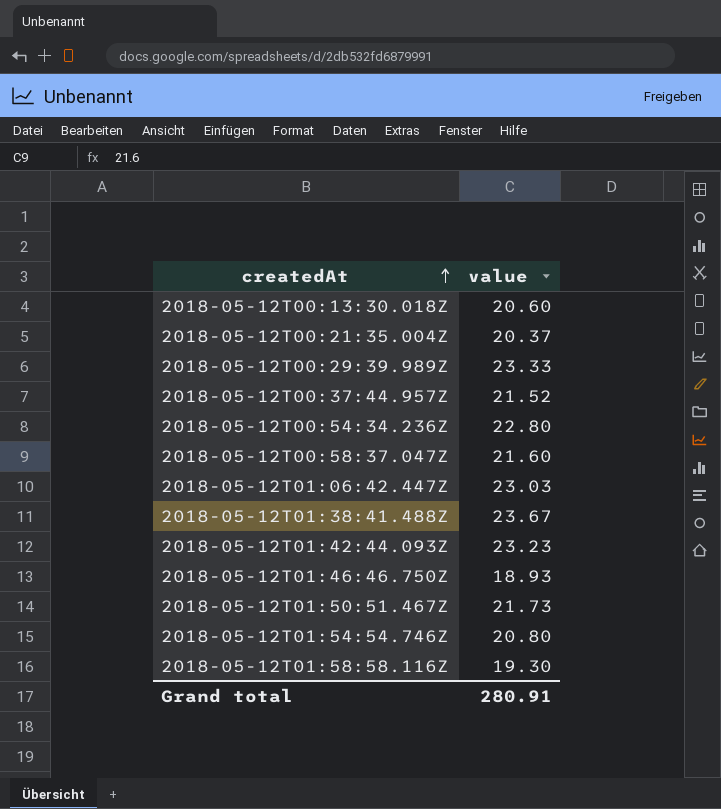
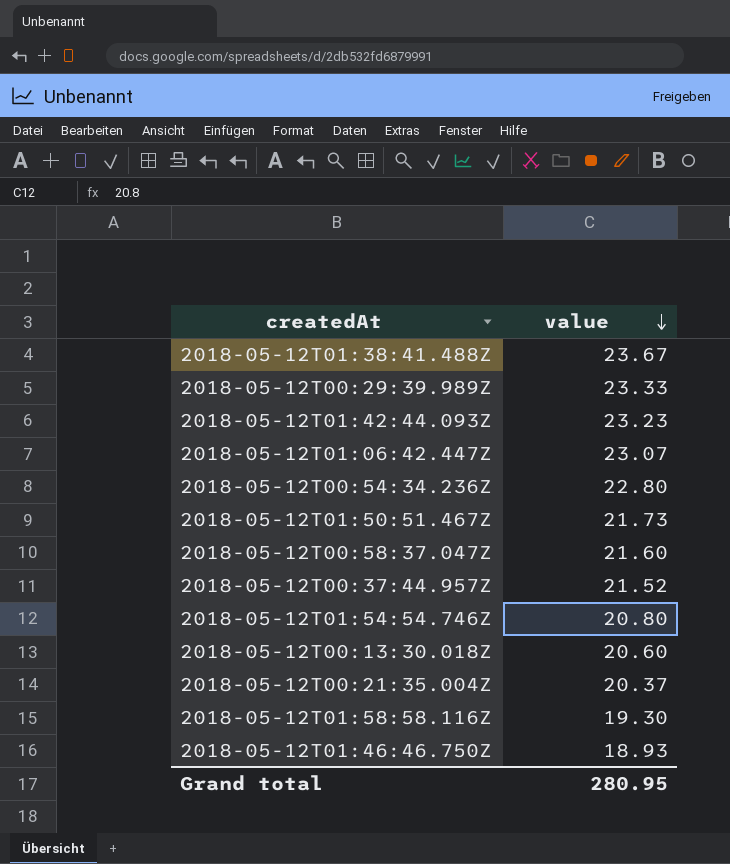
row order: createdAt ascending -> value descending
2018-05-12T01:06:42.447Z | value: 23.03 -> 23.07
Grand total | value: 280.91 -> 280.95

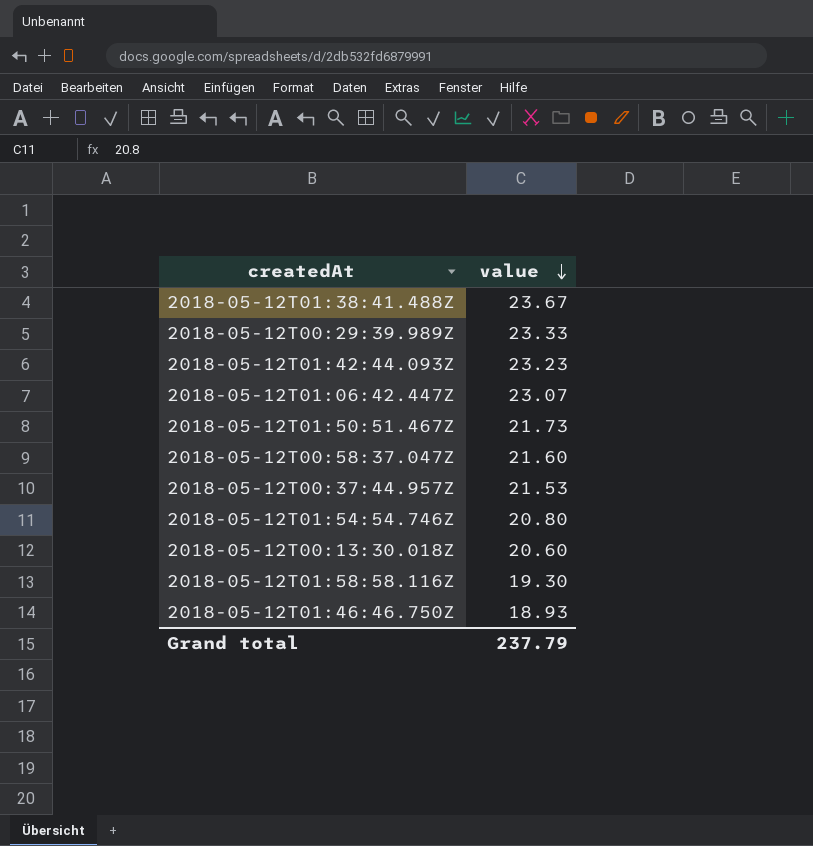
row 2018-05-12T00:54:34.236Z: 22.80 -> none
row 2018-05-12T00:21:35.004Z: 20.37 -> none
2018-05-12T00:37:44.957Z | value: 21.52 -> 21.53
Grand total | value: 280.95 -> 237.79

